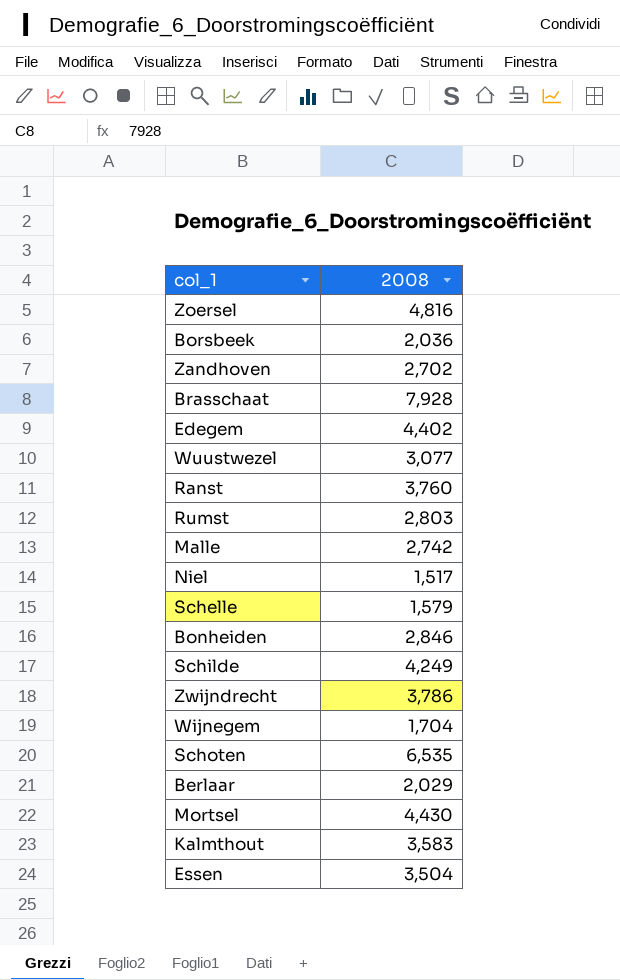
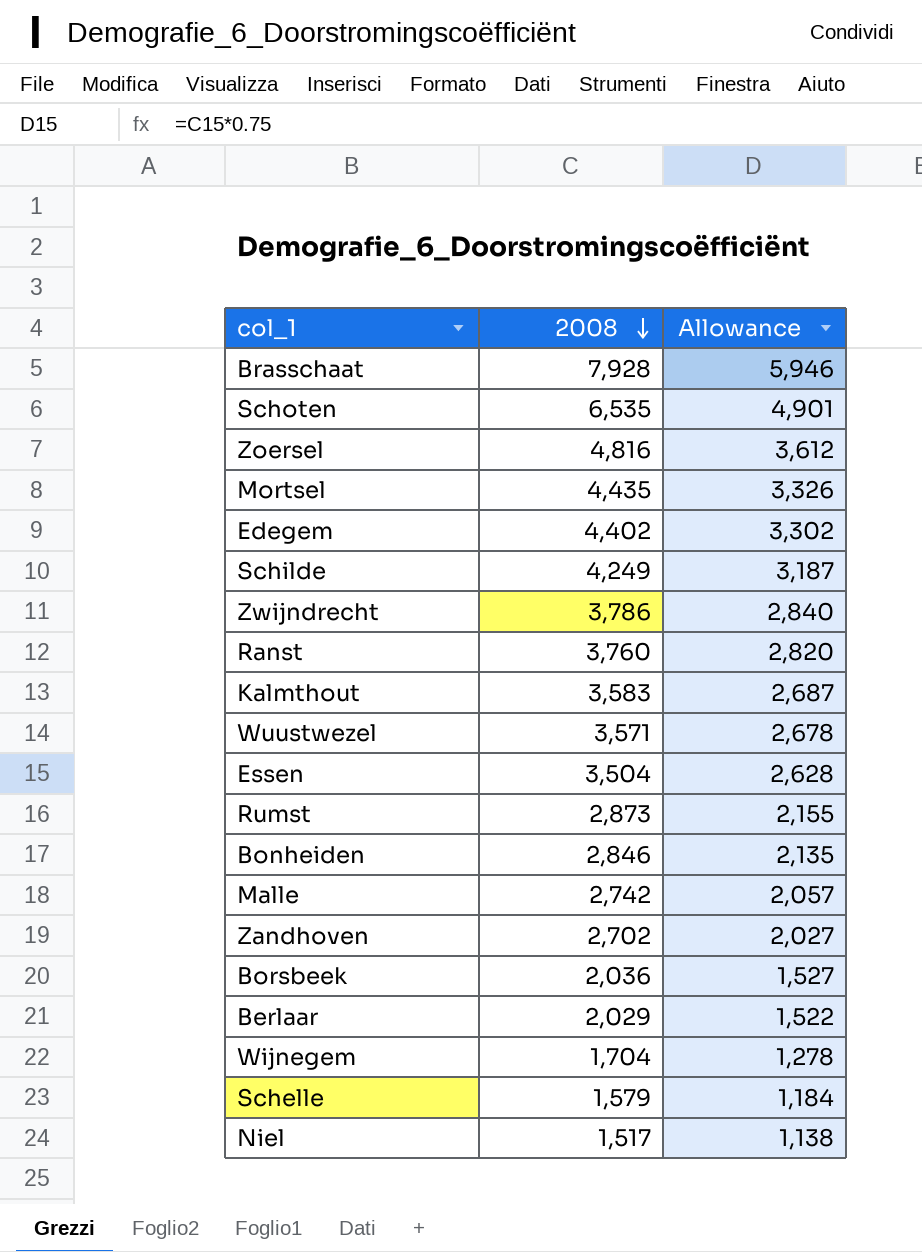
row order: none -> 2008 descending
column Allowance | formula: none -> [2008] * 0.75
Mortsel | 2008: 4,430 -> 4,435
Wuustwezel | 2008: 3,077 -> 3,571
Rumst | 2008: 2,803 -> 2,873

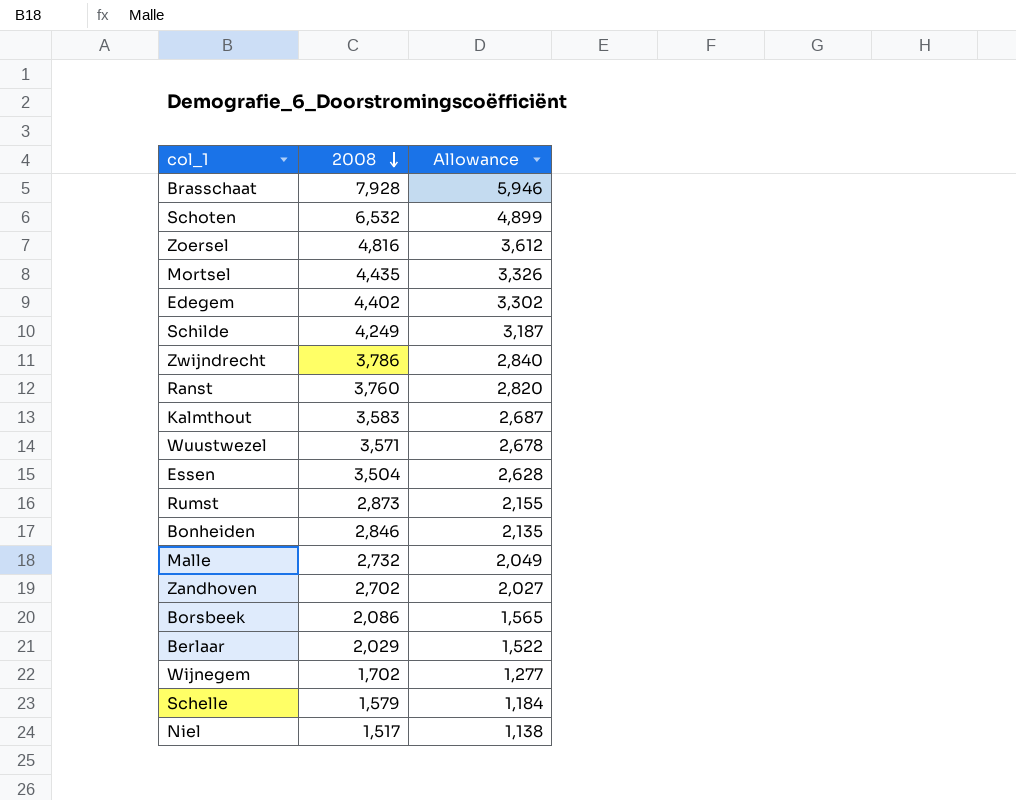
Schoten | 2008: 6,535 -> 6,532
Schoten | Allowance: 4,901 -> 4,899
Malle | 2008: 2,742 -> 2,732
Malle | Allowance: 2,057 -> 2,049
Borsbeek | 2008: 2,036 -> 2,086
Borsbeek | Allowance: 1,527 -> 1,565
Wijnegem | 2008: 1,704 -> 1,702
Wijnegem | Allowance: 1,278 -> 1,277

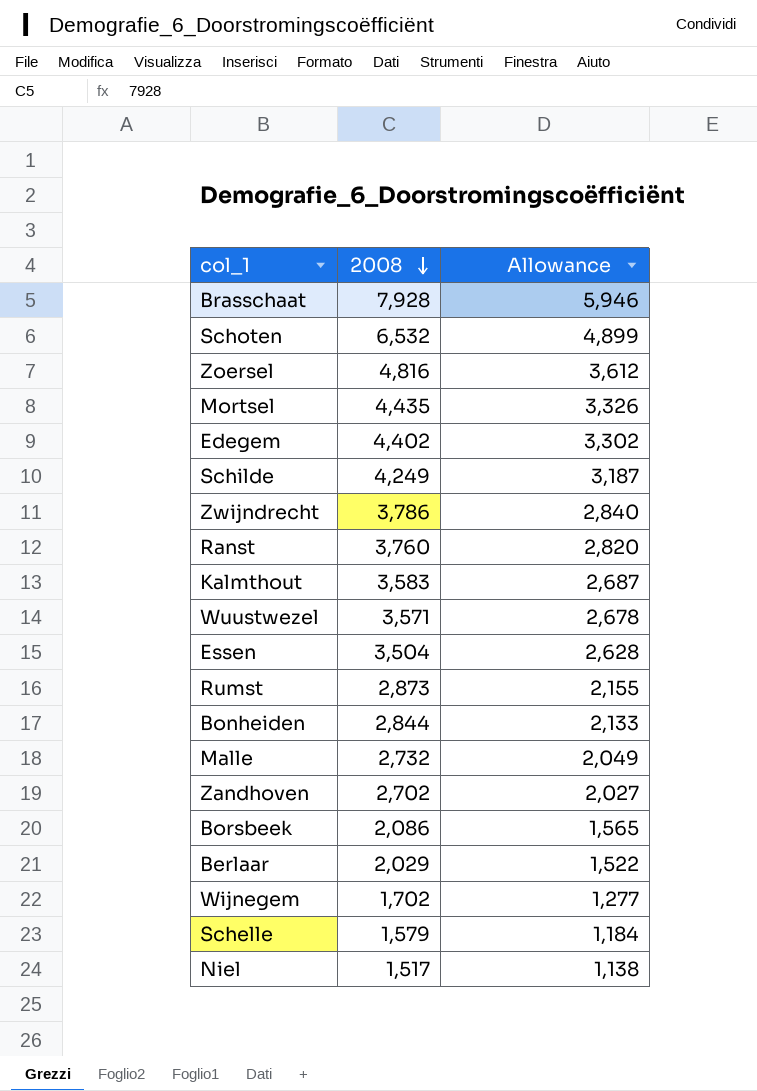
Bonheiden | 2008: 2,846 -> 2,844
Bonheiden | Allowance: 2,135 -> 2,133

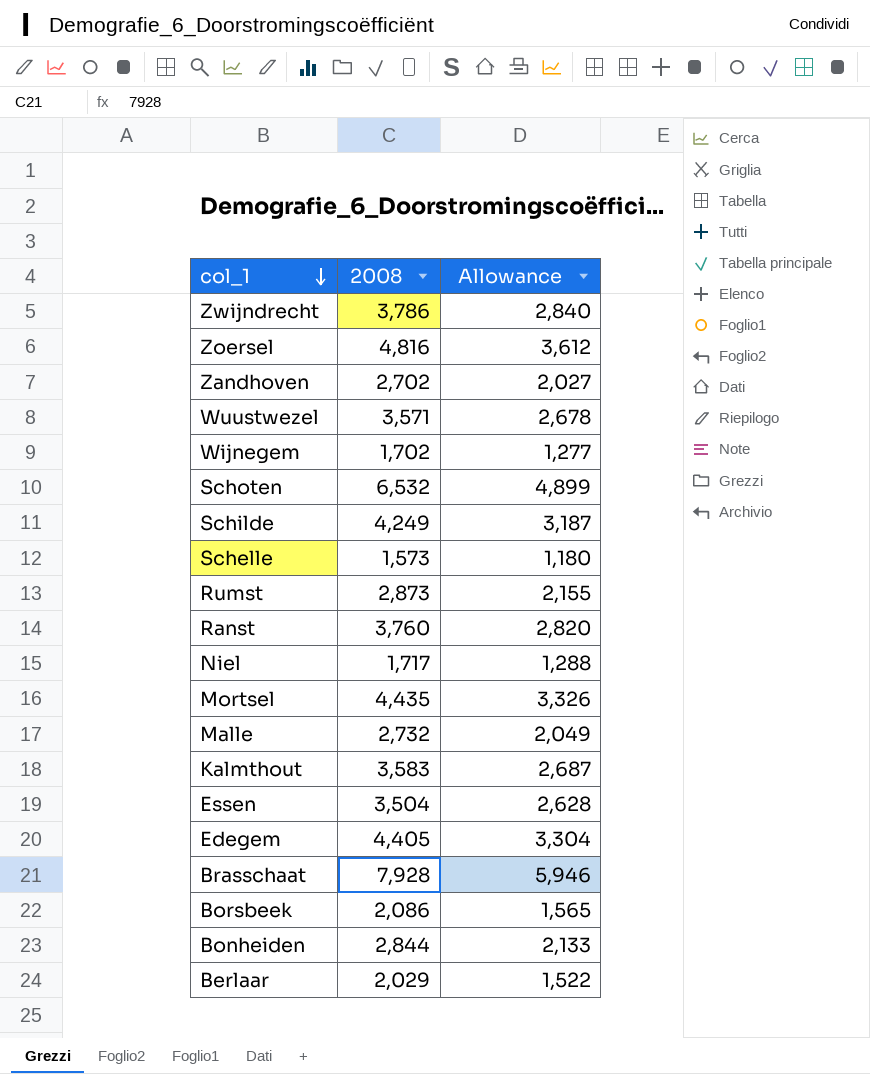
row order: 2008 descending -> col_1 descending
Schelle | 2008: 1,579 -> 1,573
Schelle | Allowance: 1,184 -> 1,180
Niel | 2008: 1,517 -> 1,717
Niel | Allowance: 1,138 -> 1,288
Edegem | 2008: 4,402 -> 4,405
Edegem | Allowance: 3,302 -> 3,304

